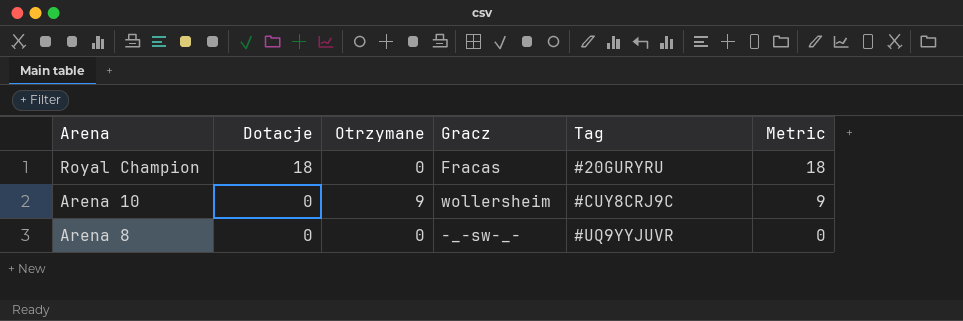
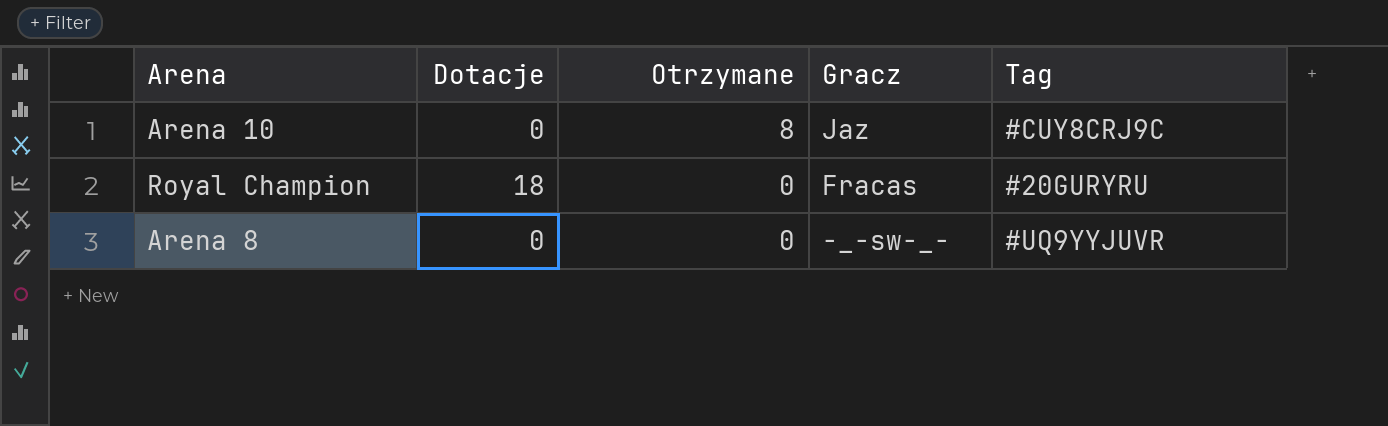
row order: Arena descending -> Otrzymane descending
column Metric | formula: [Dotacje] + [Otrzymane] -> none
Arena 10 | Otrzymane: 9 -> 8
Arena 10 | Gracz: wollersheim -> Jaz

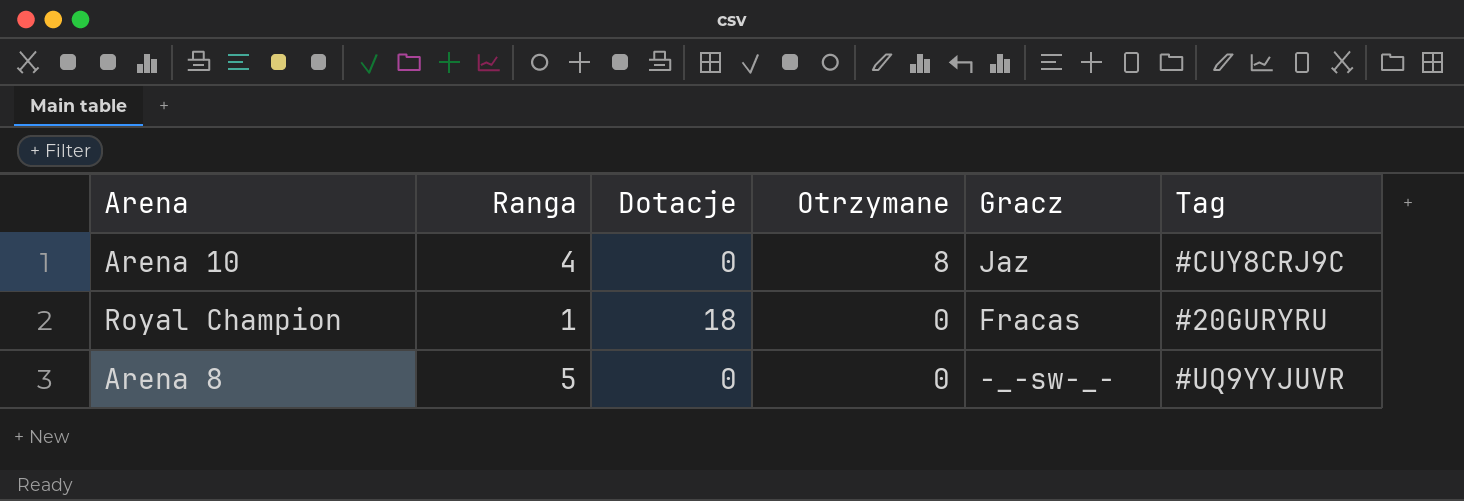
column Ranga | position: none -> 2

